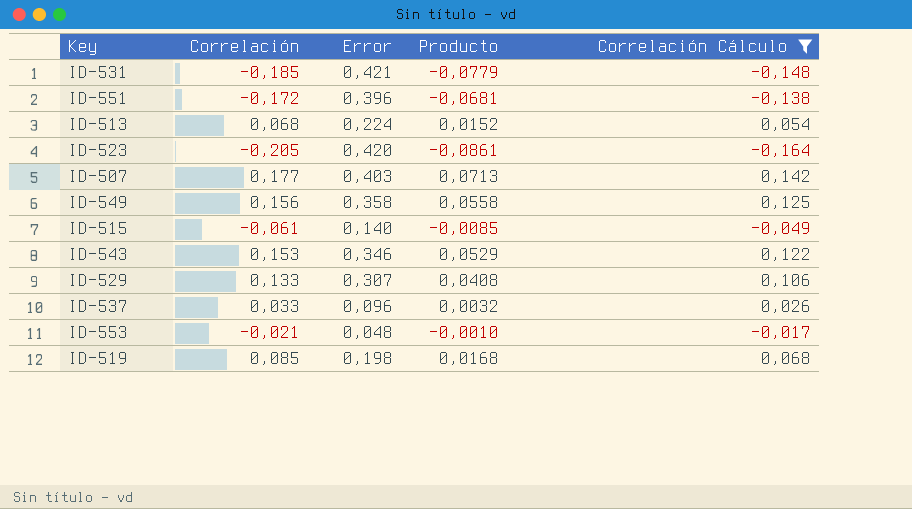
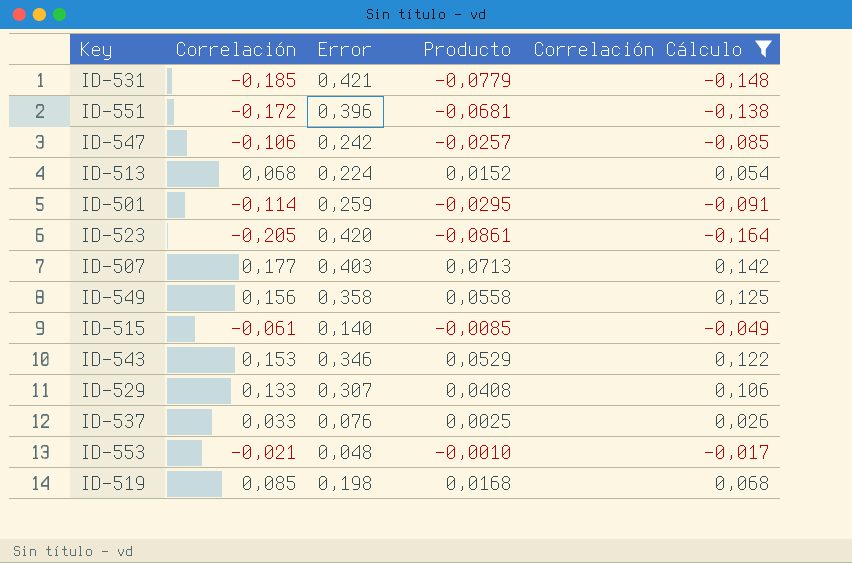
row ID-547: none -> -0,106 | 0,242 | -0,0257 | -0,085
row ID-501: none -> -0,114 | 0,259 | -0,0295 | -0,091
ID-537 | Error: 0,096 -> 0,076
ID-537 | Producto: 0,0032 -> 0,0025

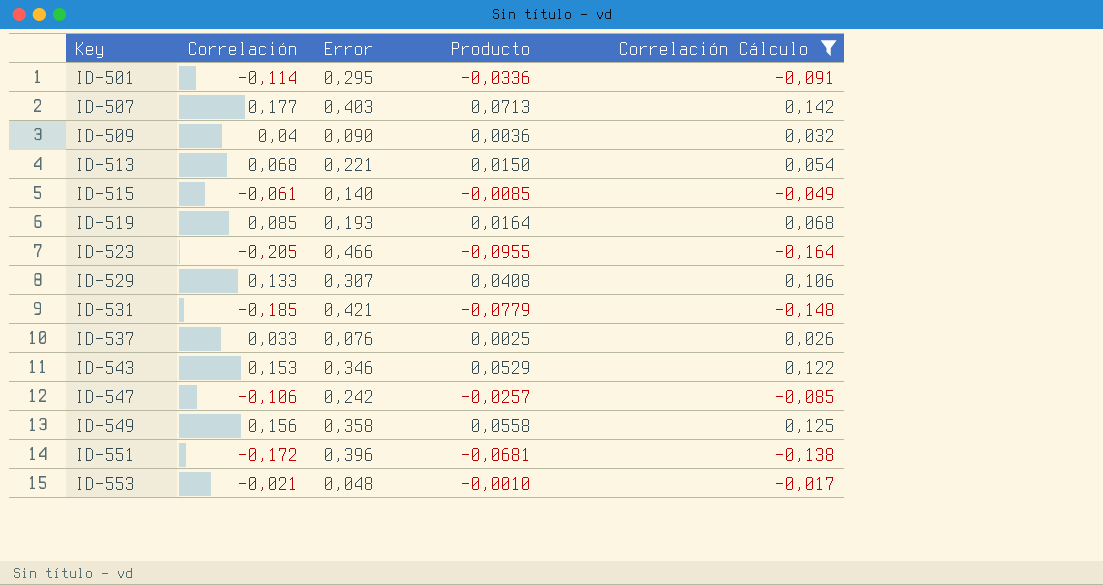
row order: none -> Key ascending
ID-501 | Error: 0,259 -> 0,295
ID-501 | Producto: -0,0295 -> -0,0336
row ID-509: none -> 0,04 | 0,090 | 0,0036 | 0,032
ID-513 | Error: 0,224 -> 0,221
ID-513 | Producto: 0,0152 -> 0,0150
ID-519 | Error: 0,198 -> 0,193
ID-519 | Producto: 0,0168 -> 0,0164
ID-523 | Error: 0,420 -> 0,466
ID-523 | Producto: -0,0861 -> -0,0955

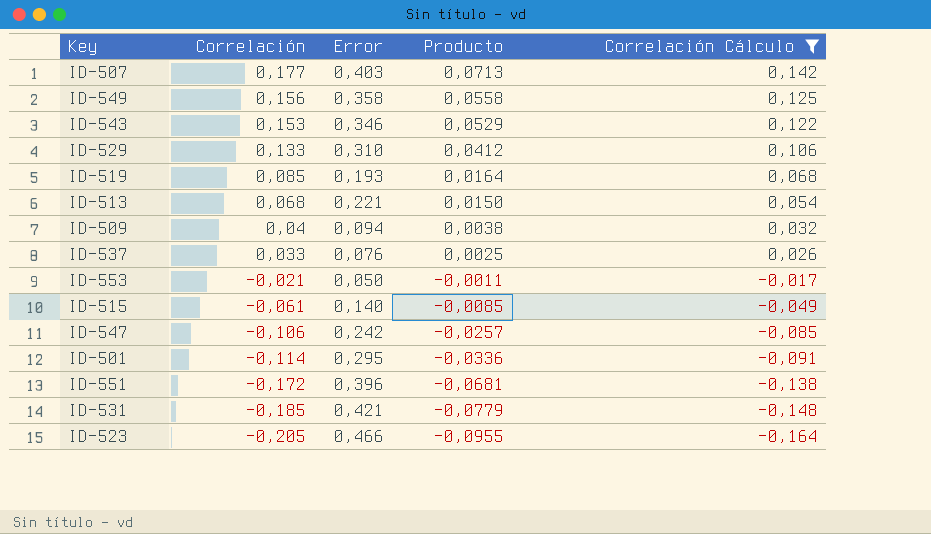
row order: Key ascending -> Correlación descending
ID-529 | Error: 0,307 -> 0,310
ID-529 | Producto: 0,0408 -> 0,0412
ID-509 | Error: 0,090 -> 0,094
ID-509 | Producto: 0,0036 -> 0,0038
ID-553 | Error: 0,048 -> 0,050
ID-553 | Producto: -0,0010 -> -0,0011

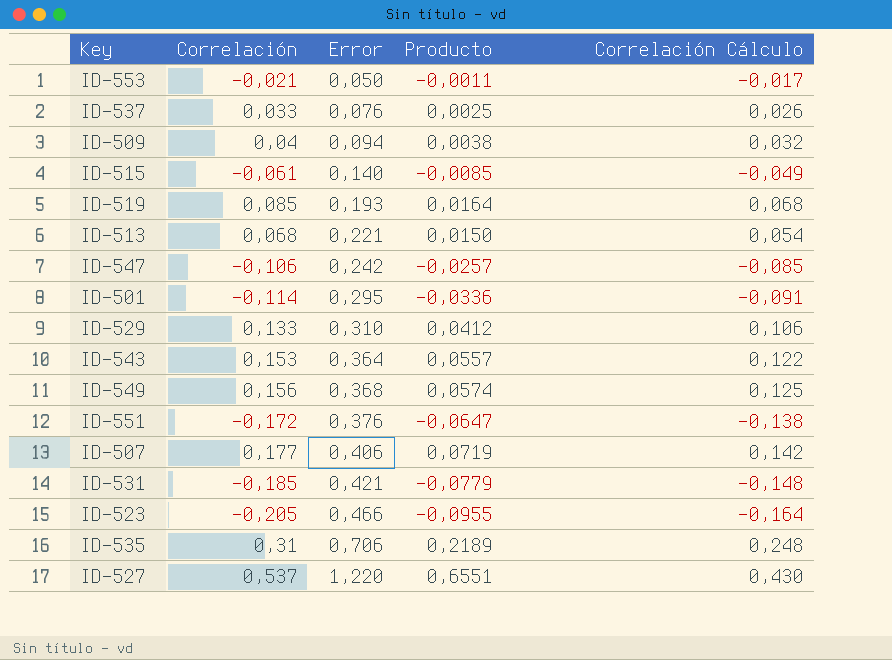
filter: Correlación Cálculo <= 0,142 -> none
row order: Correlación descending -> Error ascending
ID-543 | Error: 0,346 -> 0,364
ID-543 | Producto: 0,0529 -> 0,0557
ID-549 | Error: 0,358 -> 0,368
ID-549 | Producto: 0,0558 -> 0,0574
ID-551 | Error: 0,396 -> 0,376
ID-551 | Producto: -0,0681 -> -0,0647
ID-507 | Error: 0,403 -> 0,406
ID-507 | Producto: 0,0713 -> 0,0719

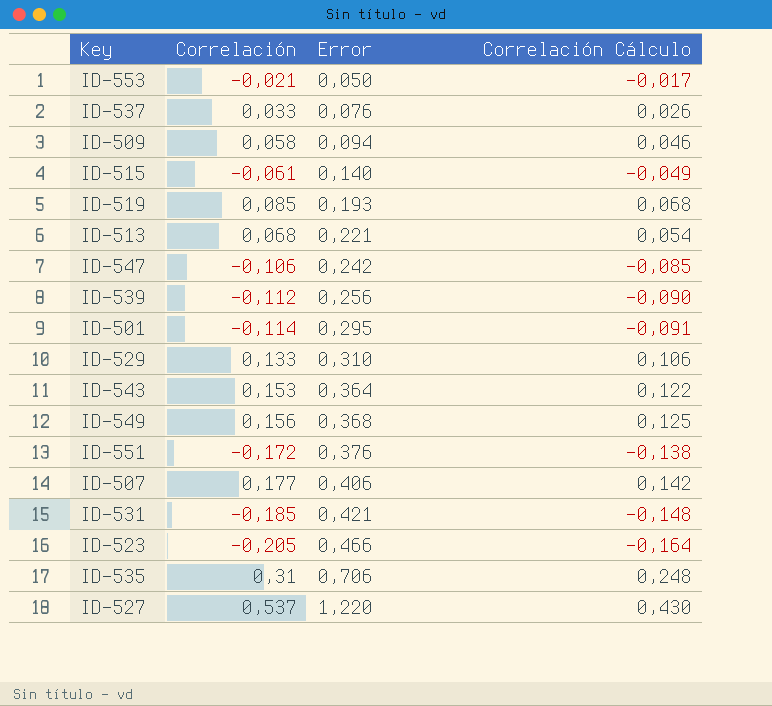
column Producto | formula: [Correlación] * [Error] -> none
ID-509 | Correlación: 0,04 -> 0,058
ID-509 | Correlación Cálculo: 0,032 -> 0,046
row ID-539: none -> -0,112 | 0,256 | -0,090

